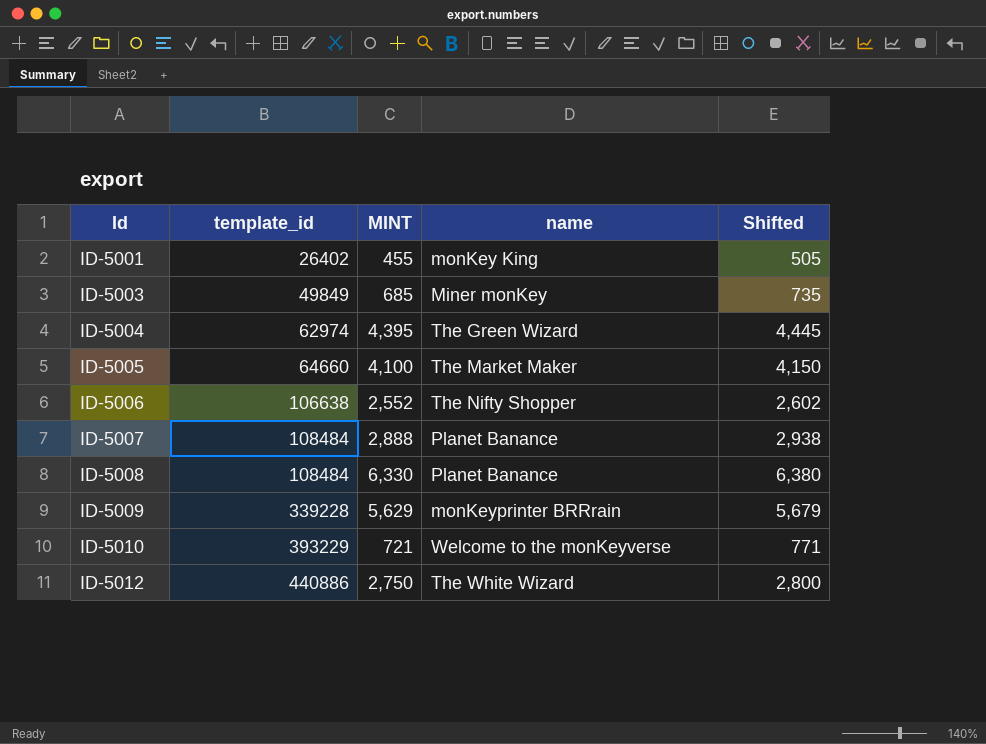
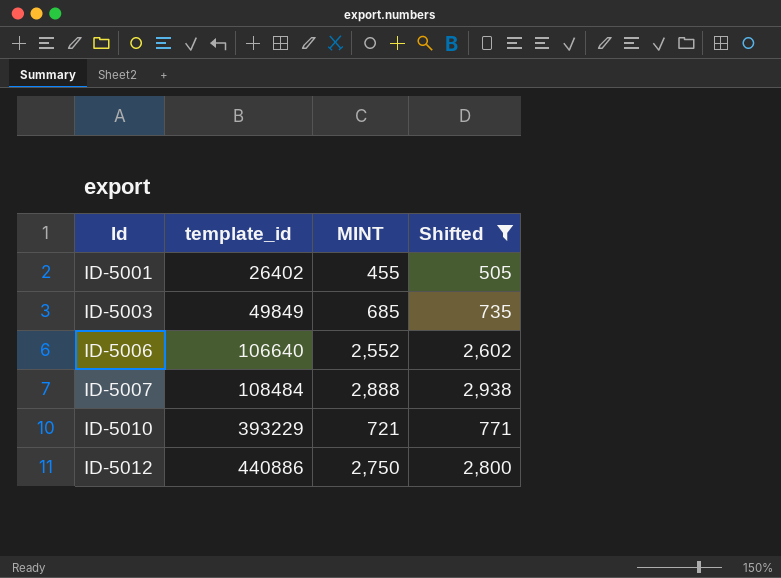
filter: none -> Shifted <= 2,938
column name | position: 4 -> none
ID-5006 | template_id: 106638 -> 106640

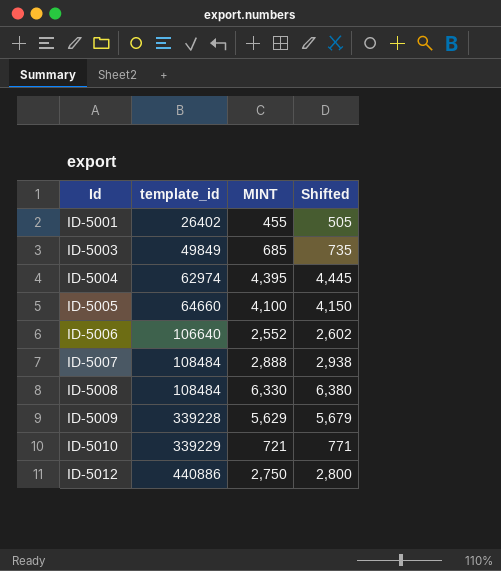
filter: Shifted <= 2,938 -> none
ID-5010 | template_id: 393229 -> 339229

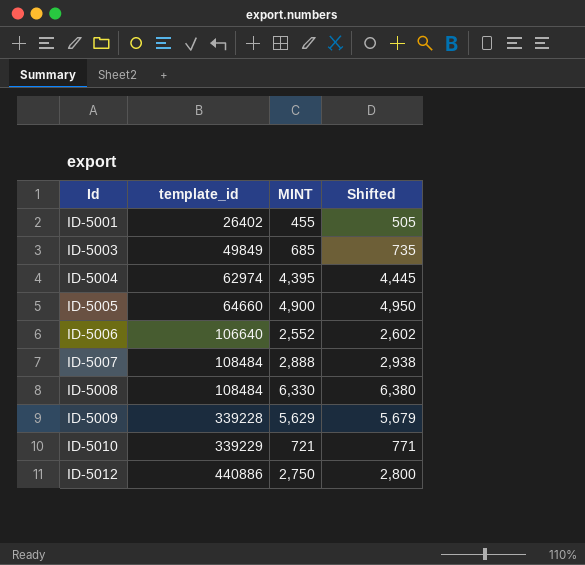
ID-5005 | MINT: 4,100 -> 4,900
ID-5005 | Shifted: 4,150 -> 4,950

